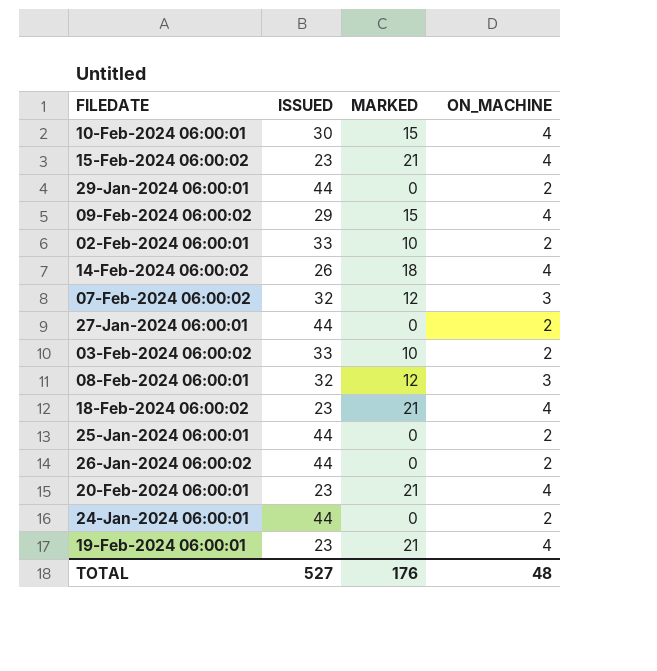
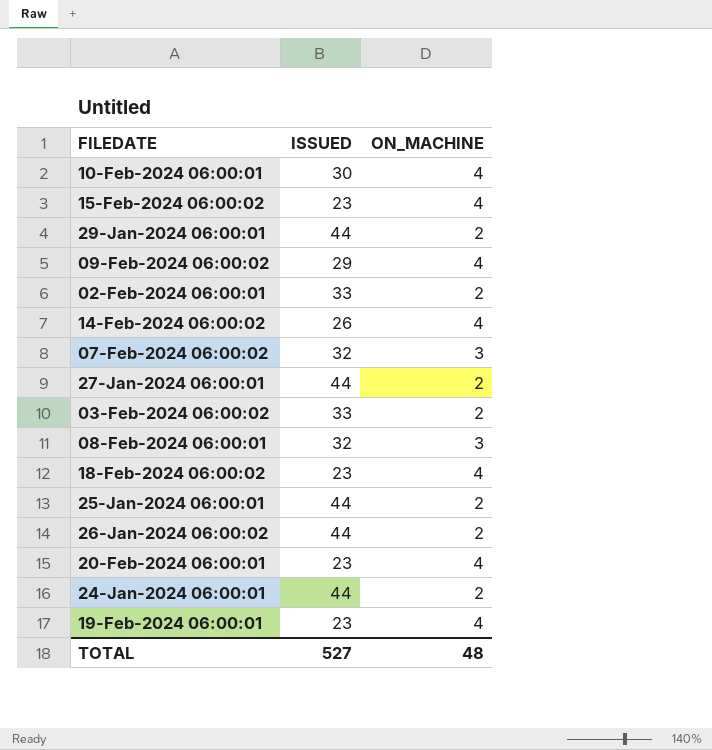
column MARKED | position: 3 -> none

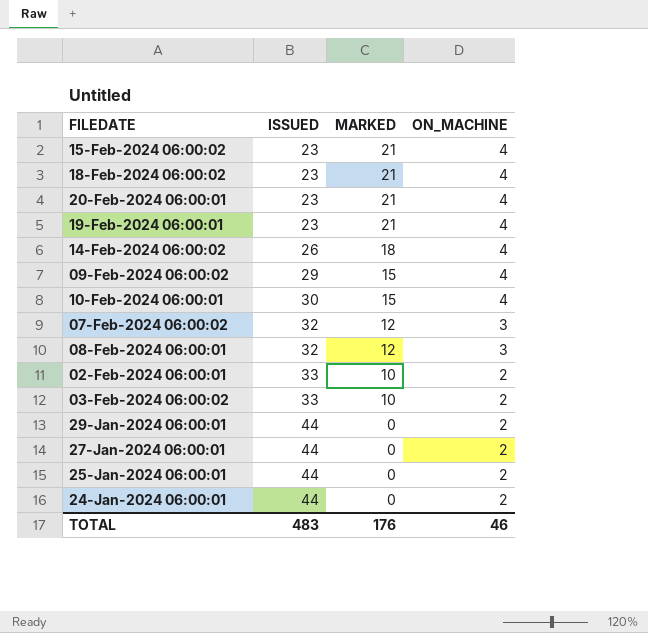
row order: none -> ISSUED ascending
column MARKED | position: none -> 3
row 26-Jan-2024 06:00:02: 44 | 2 -> none
TOTAL | ISSUED: 527 -> 483
TOTAL | ON_MACHINE: 48 -> 46

